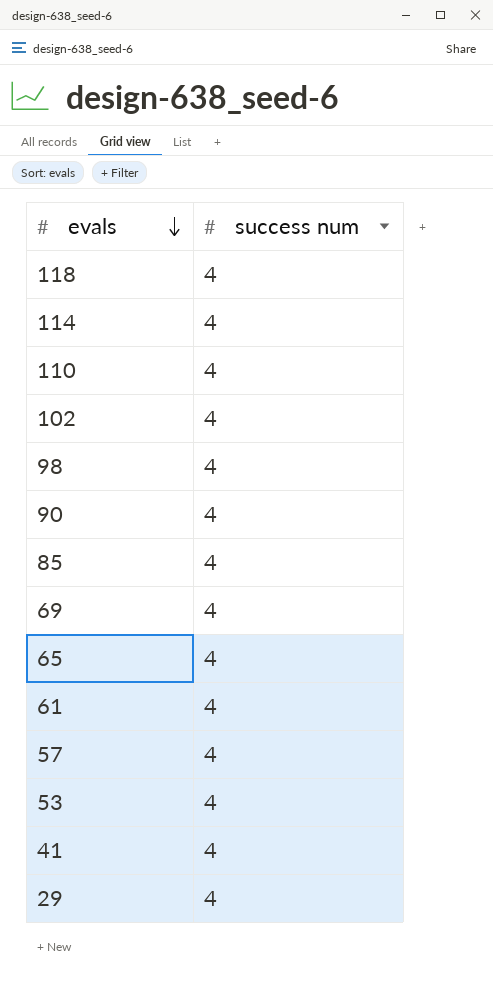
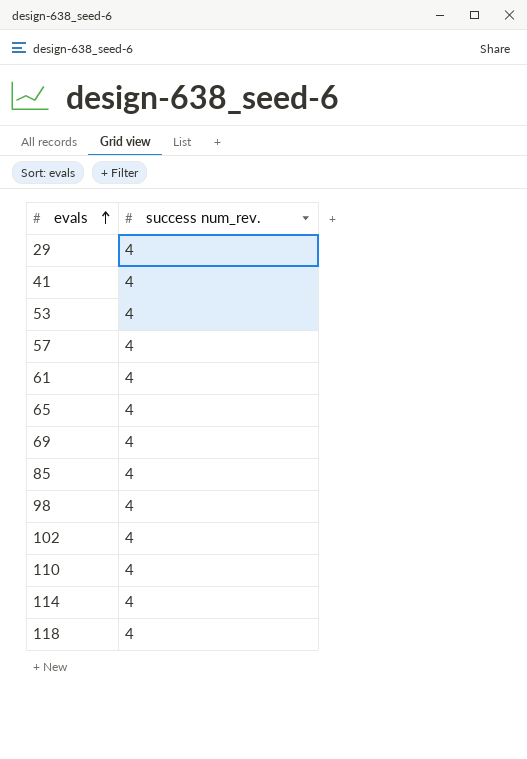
row order: evals descending -> evals ascending
column name: success num -> success num_rev.
row 90: 4 -> none

